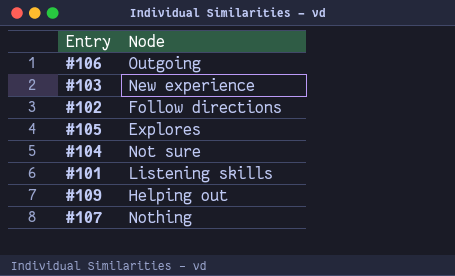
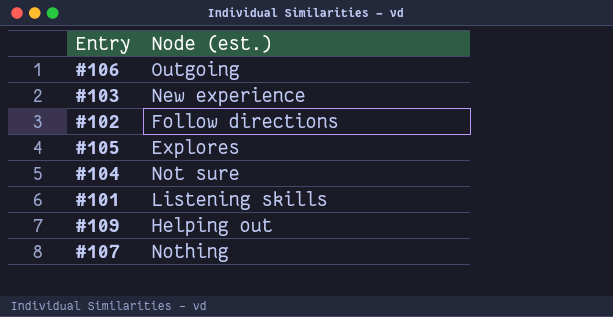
column name: Node -> Node (est.)

